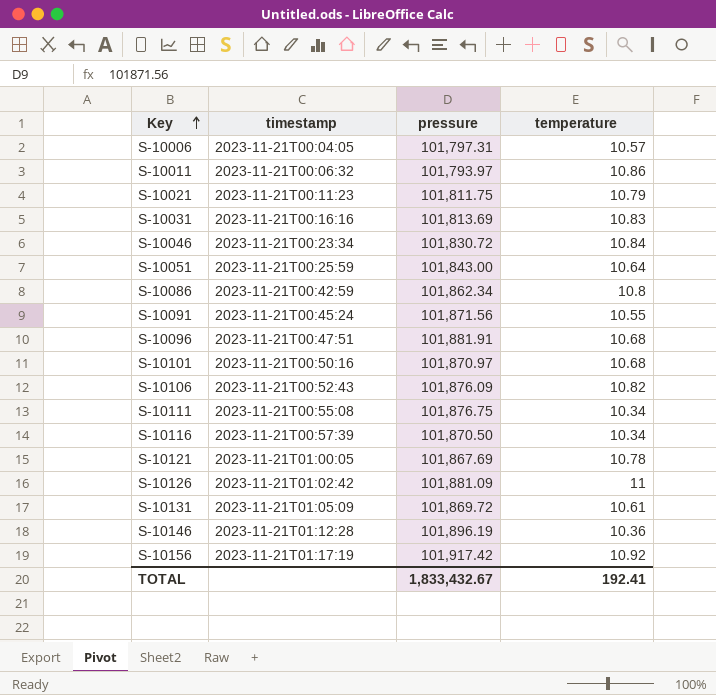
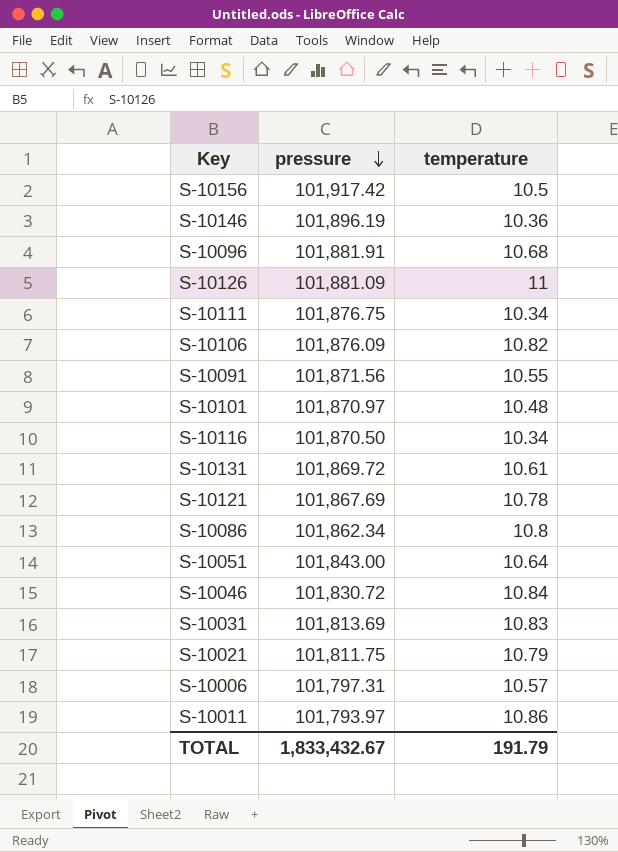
row order: Key ascending -> pressure descending
column timestamp | position: 2 -> none
S-10156 | temperature: 10.92 -> 10.5
S-10101 | temperature: 10.68 -> 10.48
TOTAL | temperature: 192.41 -> 191.79

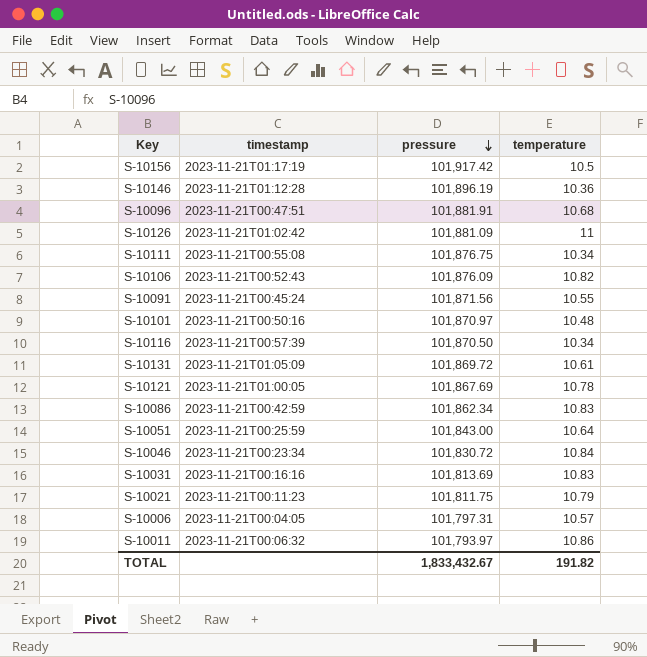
column timestamp | position: none -> 2
S-10086 | temperature: 10.8 -> 10.83
TOTAL | temperature: 191.79 -> 191.82

